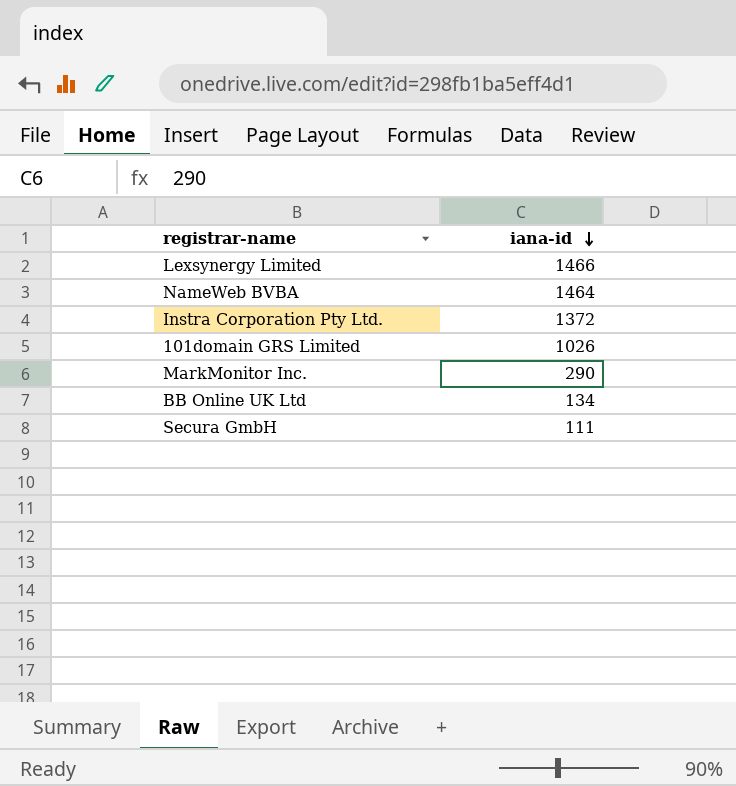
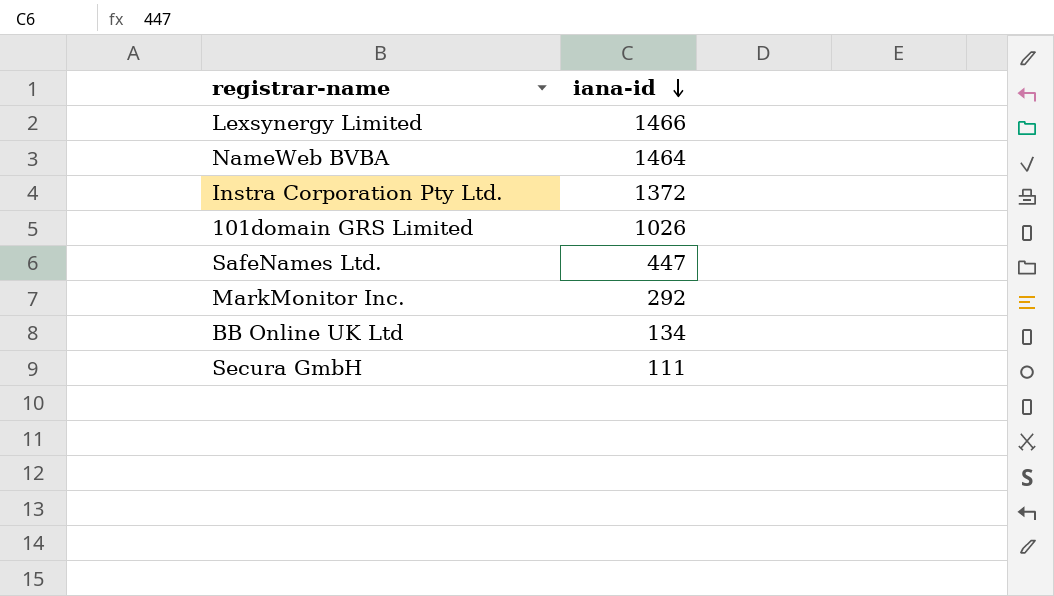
row SafeNames Ltd.: none -> 447
MarkMonitor Inc. | iana-id: 290 -> 292

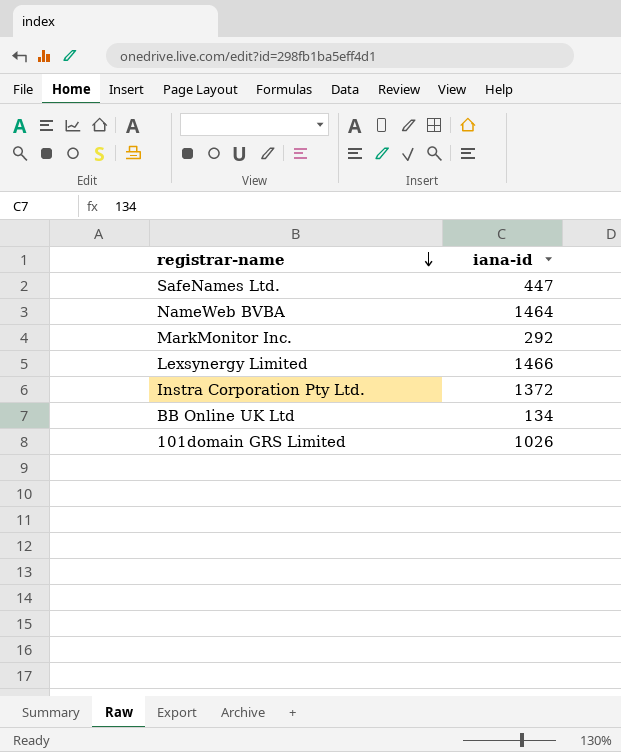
row order: iana-id descending -> registrar-name descending
row Secura GmbH: 111 -> none

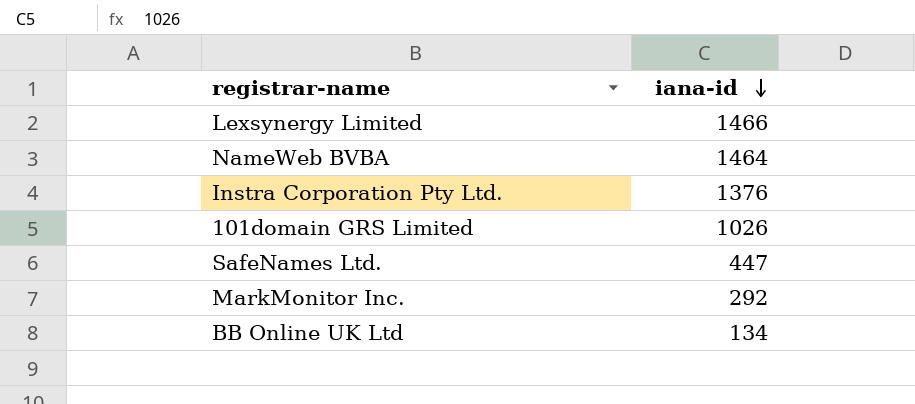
row order: registrar-name descending -> iana-id descending
Instra Corporation Pty Ltd. | iana-id: 1372 -> 1376

